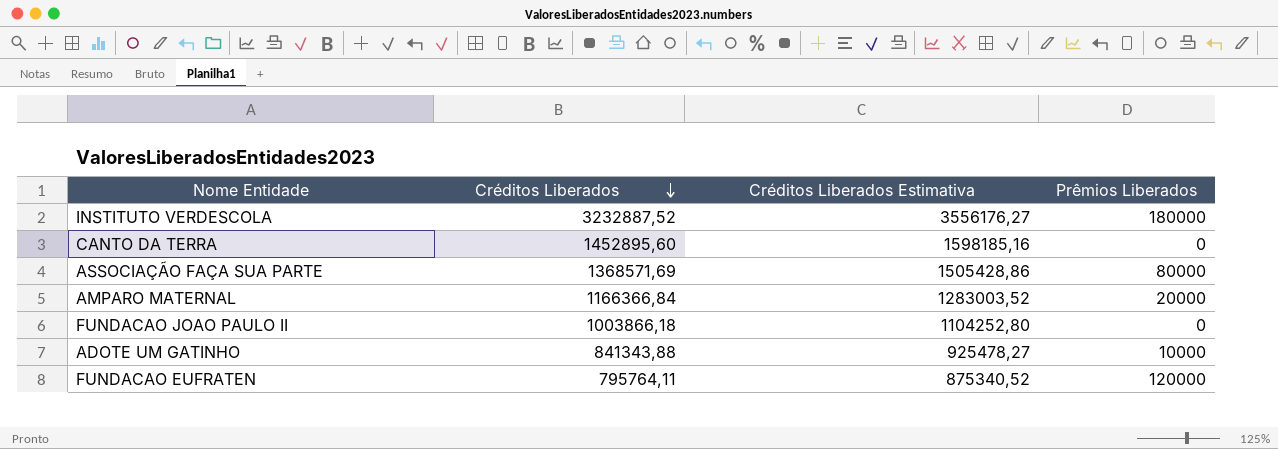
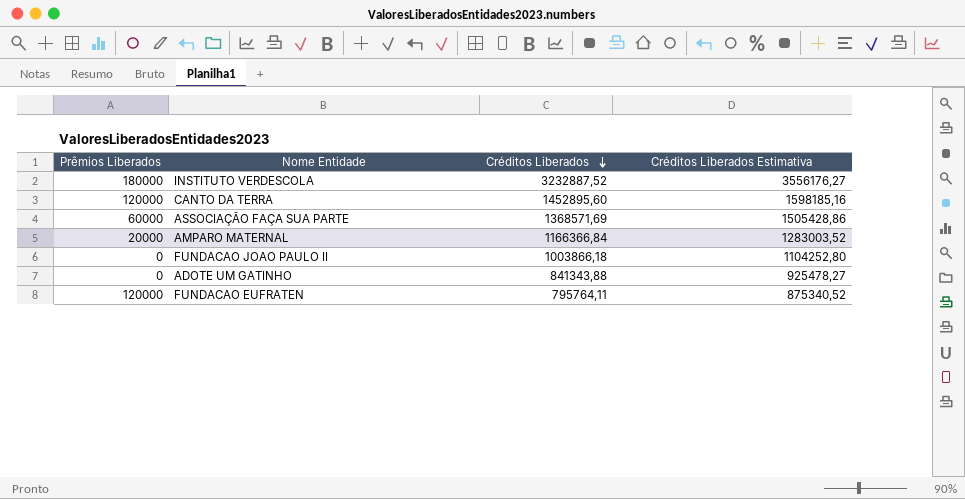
column Prêmios Liberados | position: 4 -> 1
CANTO DA TERRA | Prêmios Liberados: 0 -> 120000
ASSOCIAÇÃO FAÇA SUA PARTE | Prêmios Liberados: 80000 -> 60000
ADOTE UM GATINHO | Prêmios Liberados: 10000 -> 0

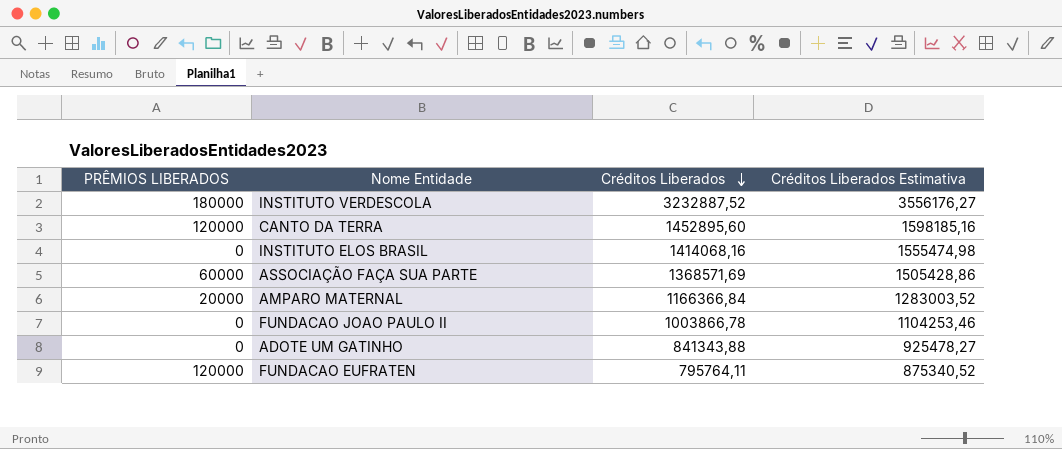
column name: Prêmios Liberados -> PRÊMIOS LIBERADOS
row INSTITUTO ELOS BRASIL: none -> 0 | 1414068,16 | 1555474,98
FUNDACAO JOAO PAULO II | Créditos Liberados: 1003866,18 -> 1003866,78
FUNDACAO JOAO PAULO II | Créditos Liberados Estimativa: 1104252,80 -> 1104253,46

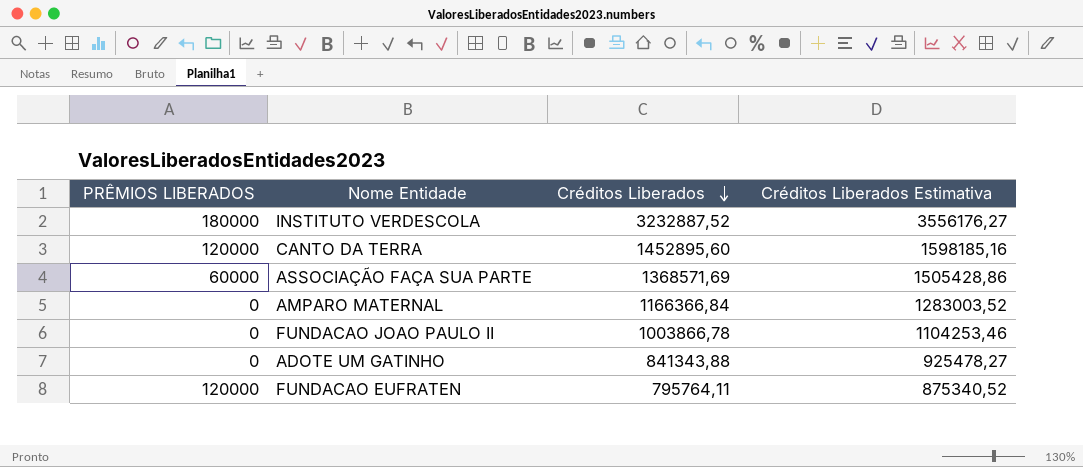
row INSTITUTO ELOS BRASIL: 0 | 1414068,16 | 1555474,98 -> none
AMPARO MATERNAL | PRÊMIOS LIBERADOS: 20000 -> 0

